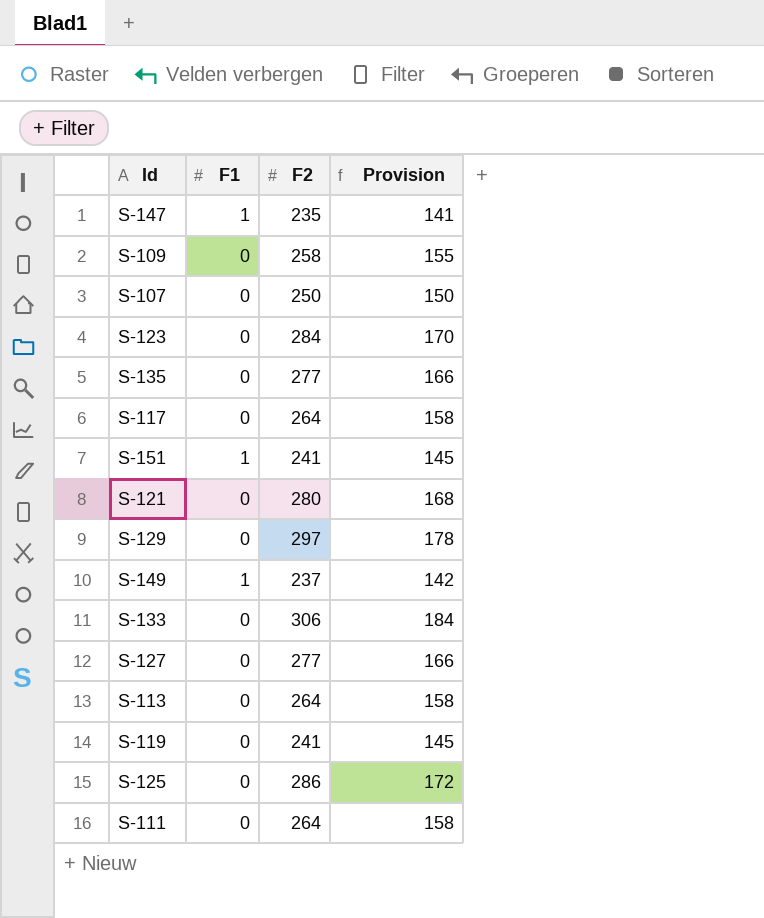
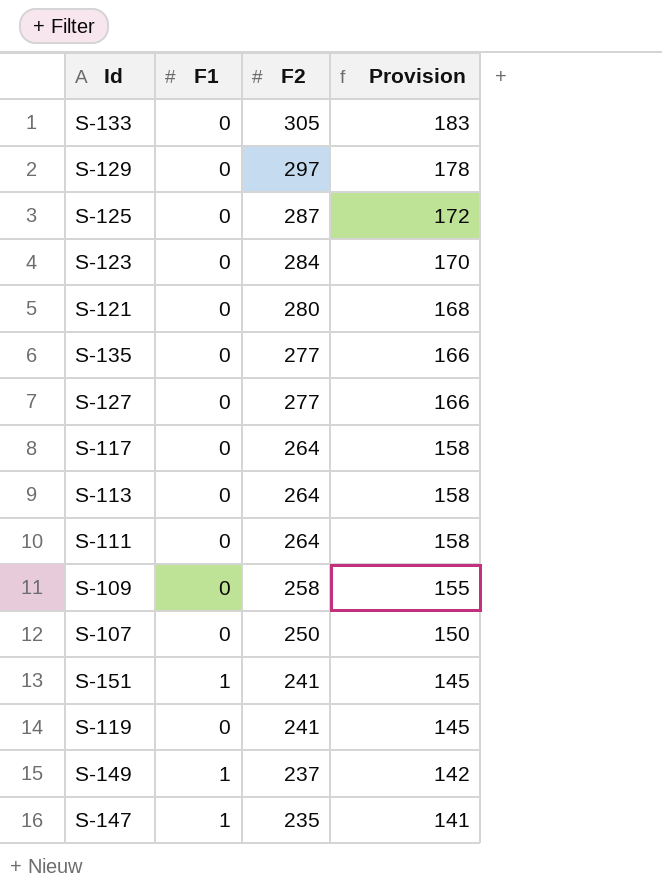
row order: none -> F2 descending
S-133 | F2: 306 -> 305
S-133 | Provision: 184 -> 183
S-125 | F2: 286 -> 287

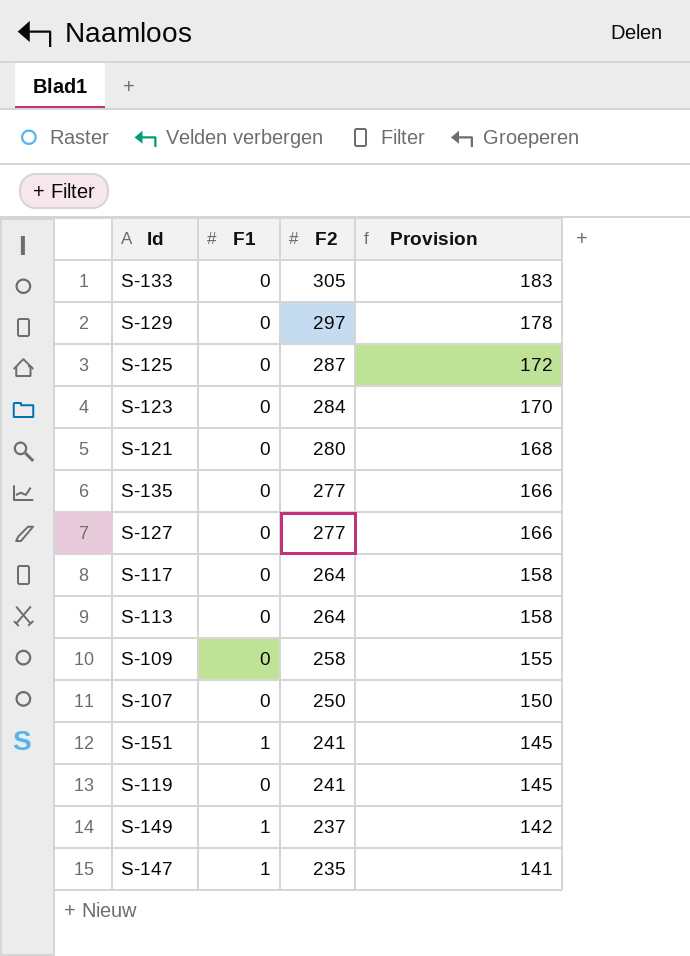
row S-111: 0 | 264 | 158 -> none

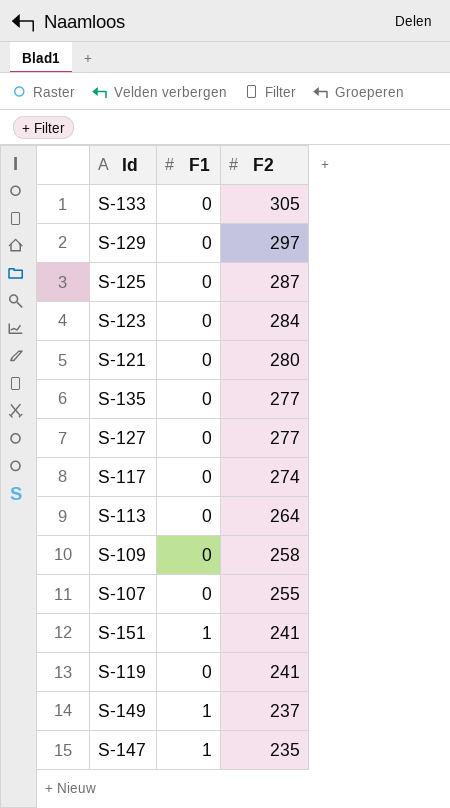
column Provision | formula: [F2] * 0.6 -> none
S-117 | F2: 264 -> 274
S-107 | F2: 250 -> 255

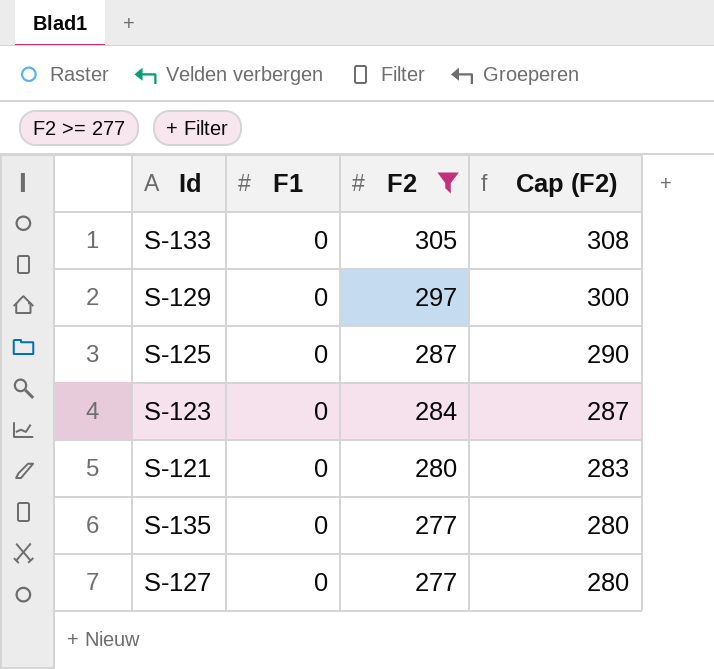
filter: none -> F2 >= 277
column Cap (F2) | formula: none -> [F2] + 3

